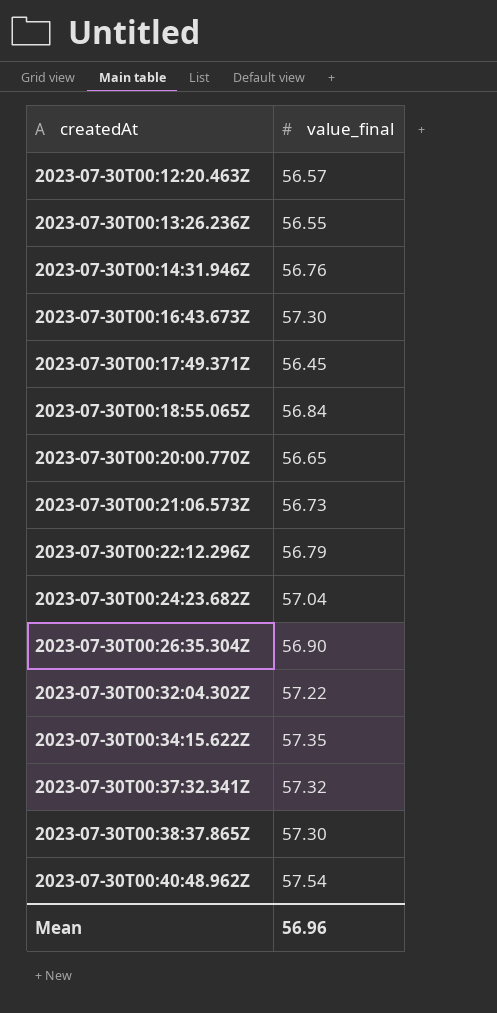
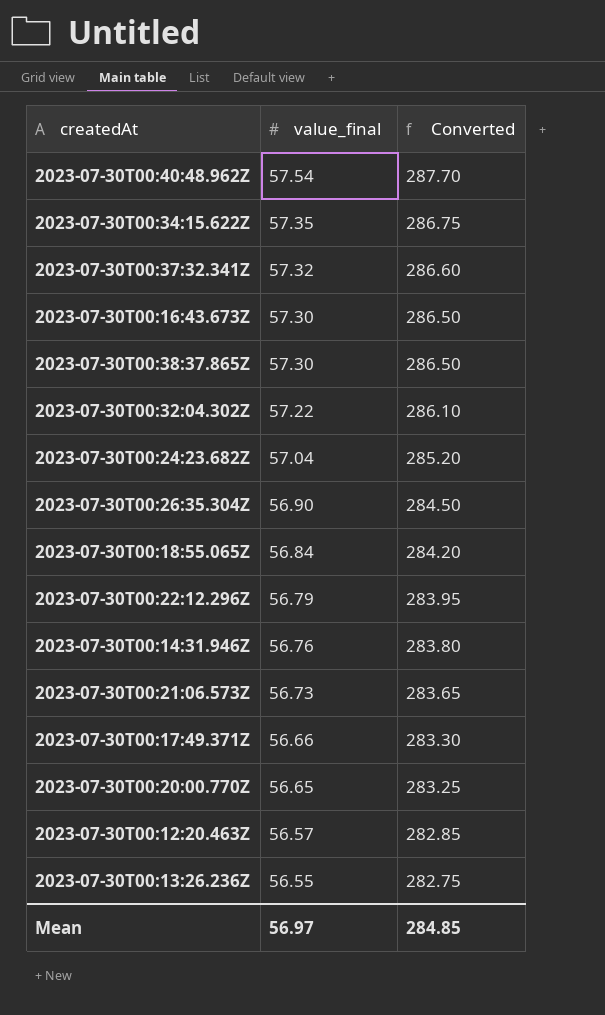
row order: createdAt ascending -> value_final descending
column Converted | formula: none -> [value_final] * 5
2023-07-30T00:17:49.371Z | value_final: 56.45 -> 56.66
Mean | value_final: 56.96 -> 56.97

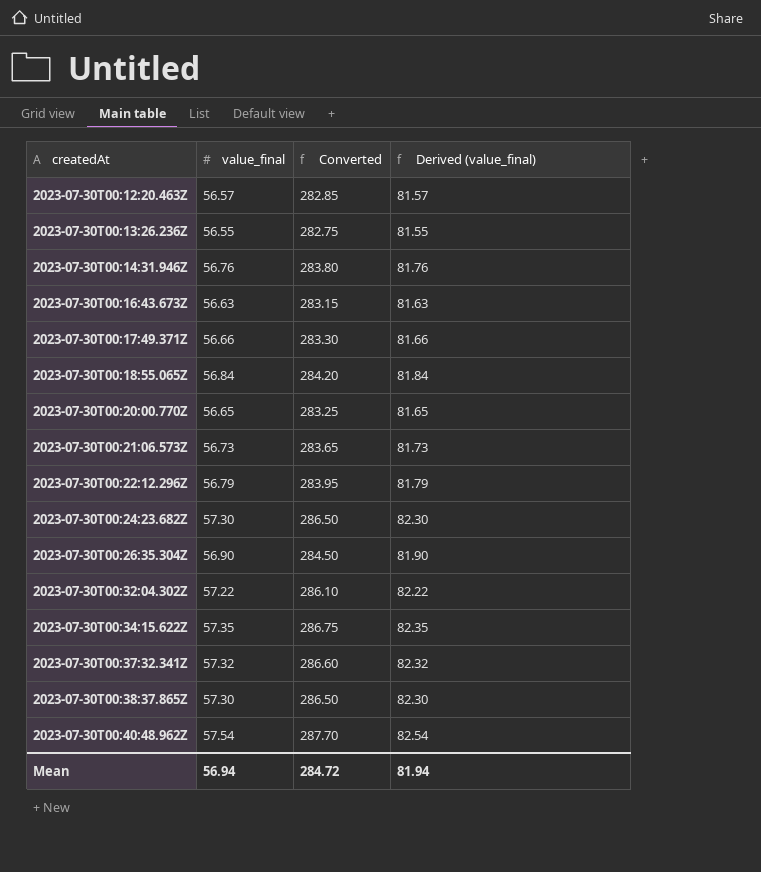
row order: value_final descending -> createdAt ascending
column Derived (value_final) | formula: none -> [value_final] + 25
2023-07-30T00:16:43.673Z | value_final: 57.30 -> 56.63
2023-07-30T00:16:43.673Z | Converted: 286.50 -> 283.15
2023-07-30T00:24:23.682Z | value_final: 57.04 -> 57.30
2023-07-30T00:24:23.682Z | Converted: 285.20 -> 286.50
Mean | value_final: 56.97 -> 56.94
Mean | Converted: 284.85 -> 284.72

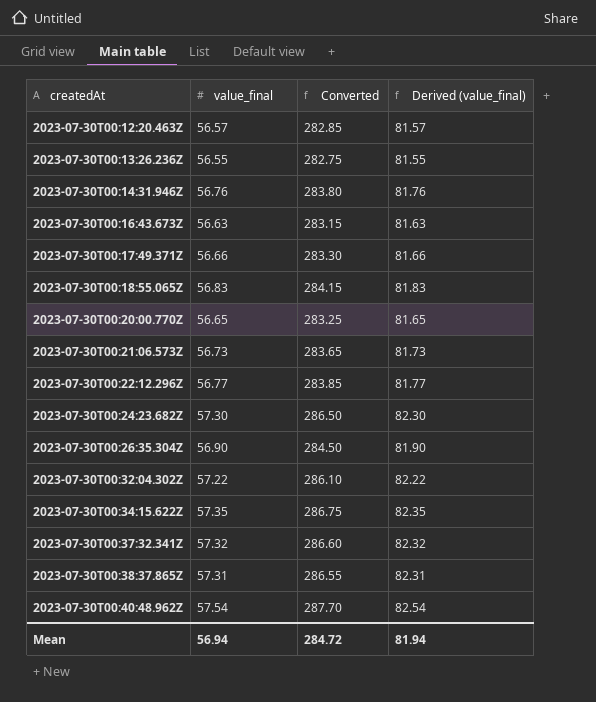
2023-07-30T00:18:55.065Z | value_final: 56.84 -> 56.83
2023-07-30T00:18:55.065Z | Converted: 284.20 -> 284.15
2023-07-30T00:18:55.065Z | Derived (value_final): 81.84 -> 81.83
2023-07-30T00:22:12.296Z | value_final: 56.79 -> 56.77
2023-07-30T00:22:12.296Z | Converted: 283.95 -> 283.85
2023-07-30T00:22:12.296Z | Derived (value_final): 81.79 -> 81.77
2023-07-30T00:38:37.865Z | value_final: 57.30 -> 57.31
2023-07-30T00:38:37.865Z | Converted: 286.50 -> 286.55
2023-07-30T00:38:37.865Z | Derived (value_final): 82.30 -> 82.31

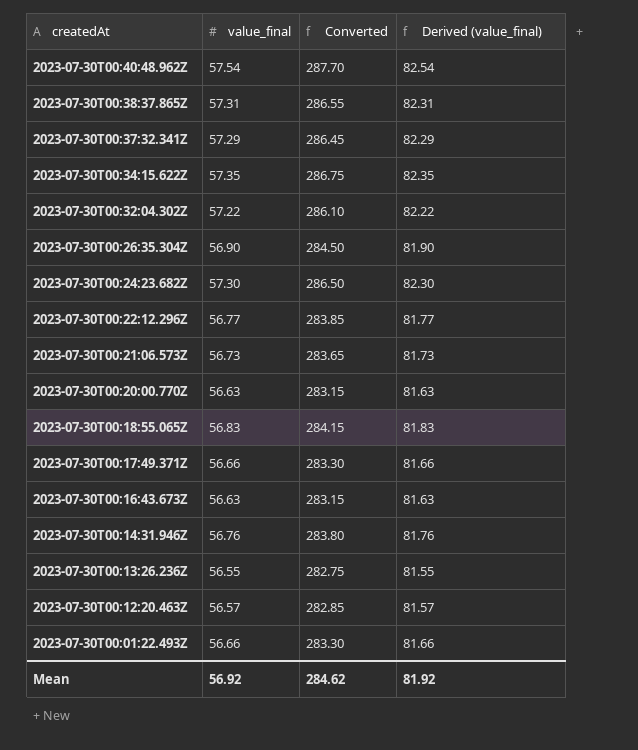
row order: createdAt ascending -> createdAt descending
2023-07-30T00:37:32.341Z | value_final: 57.32 -> 57.29
2023-07-30T00:37:32.341Z | Converted: 286.60 -> 286.45
2023-07-30T00:37:32.341Z | Derived (value_final): 82.32 -> 82.29
2023-07-30T00:20:00.770Z | value_final: 56.65 -> 56.63
2023-07-30T00:20:00.770Z | Converted: 283.25 -> 283.15
2023-07-30T00:20:00.770Z | Derived (value_final): 81.65 -> 81.63
row 2023-07-30T00:01:22.493Z: none -> 56.66 | 283.30 | 81.66
Mean | value_final: 56.94 -> 56.92
Mean | Converted: 284.72 -> 284.62
Mean | Derived (value_final): 81.94 -> 81.92

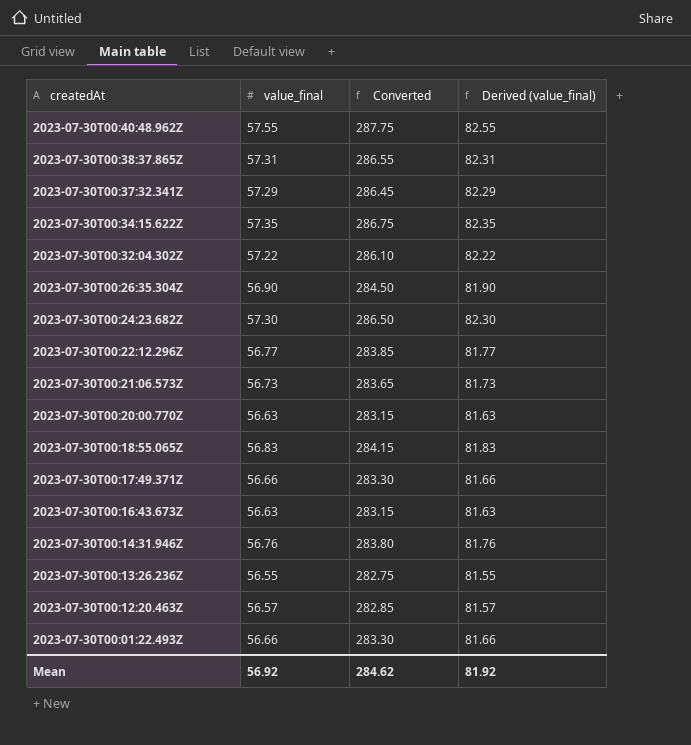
2023-07-30T00:40:48.962Z | value_final: 57.54 -> 57.55
2023-07-30T00:40:48.962Z | Converted: 287.70 -> 287.75
2023-07-30T00:40:48.962Z | Derived (value_final): 82.54 -> 82.55

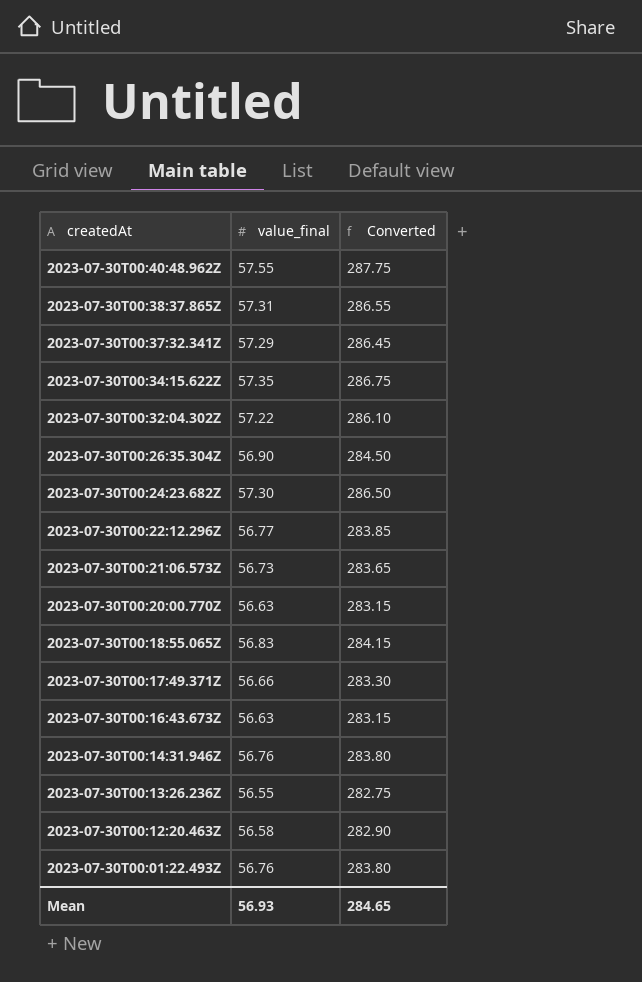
column Derived (value_final) | formula: [value_final] + 25 -> none
2023-07-30T00:12:20.463Z | value_final: 56.57 -> 56.58
2023-07-30T00:12:20.463Z | Converted: 282.85 -> 282.90
2023-07-30T00:01:22.493Z | value_final: 56.66 -> 56.76
2023-07-30T00:01:22.493Z | Converted: 283.30 -> 283.80
Mean | value_final: 56.92 -> 56.93
Mean | Converted: 284.62 -> 284.65

